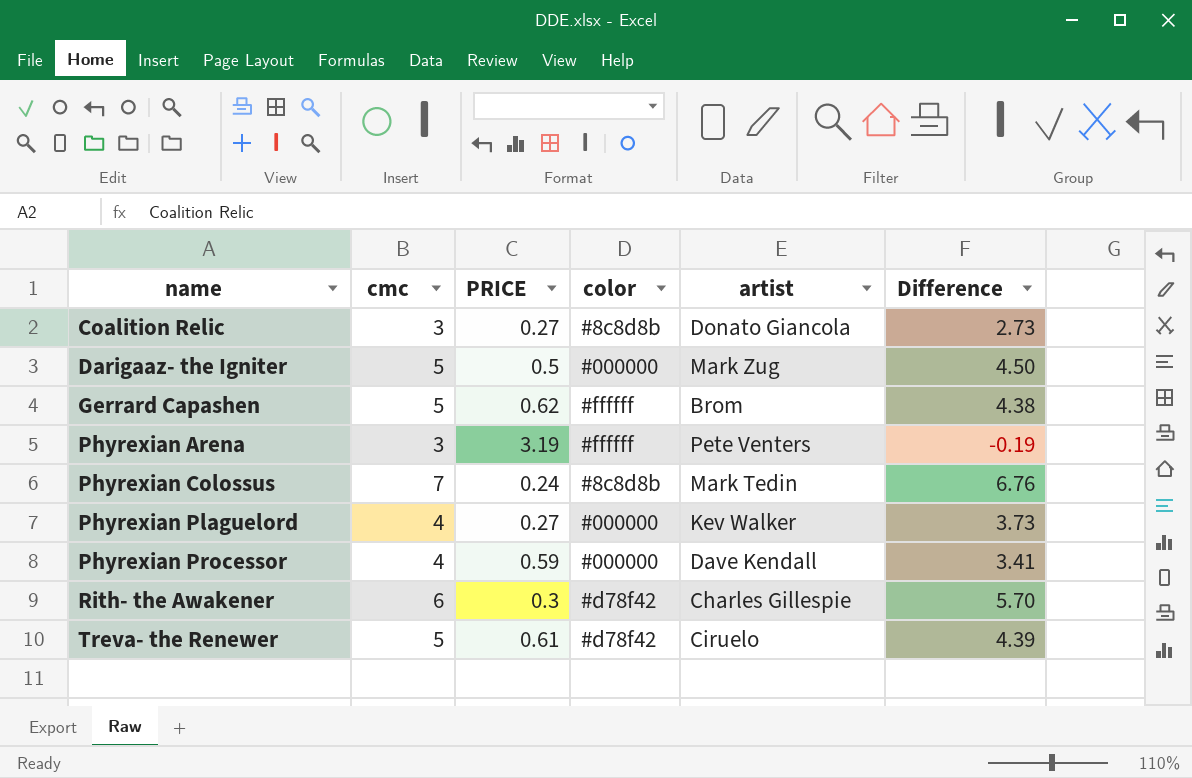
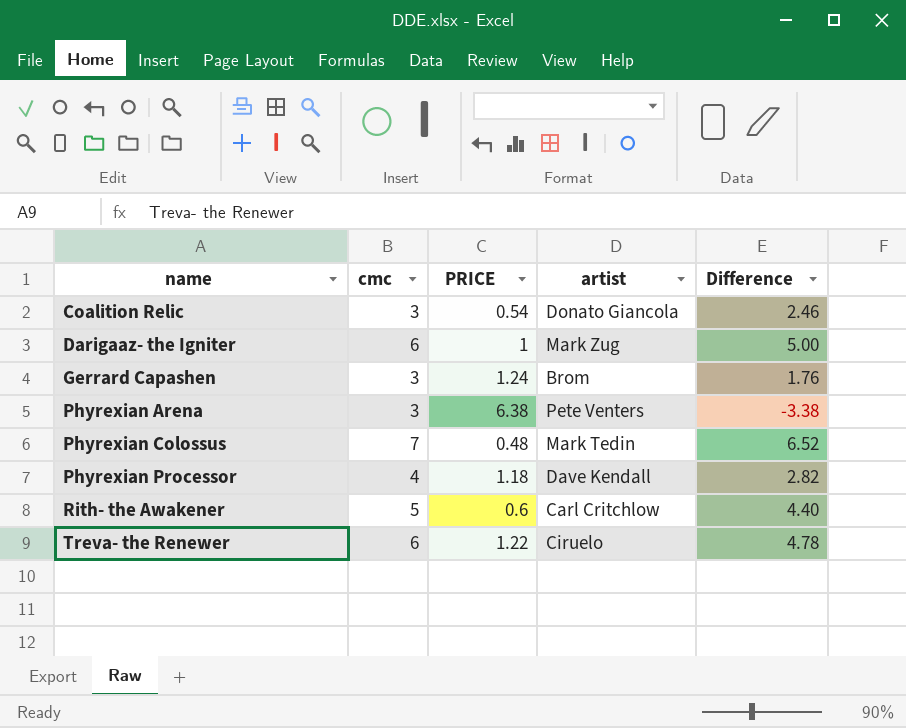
column color | position: 4 -> none
row Phyrexian Plaguelord: 4 | 0.27 | #000000 | Kev Walker | 3.73 -> none
Coalition Relic | PRICE: 0.27 -> 0.54
Coalition Relic | Difference: 2.73 -> 2.46
Darigaaz- the Igniter | cmc: 5 -> 6
Darigaaz- the Igniter | PRICE: 0.5 -> 1
Darigaaz- the Igniter | Difference: 4.50 -> 5.00
Gerrard Capashen | cmc: 5 -> 3
Gerrard Capashen | PRICE: 0.62 -> 1.24
Gerrard Capashen | Difference: 4.38 -> 1.76
Phyrexian Arena | PRICE: 3.19 -> 6.38
Phyrexian Arena | Difference: -0.19 -> -3.38
Phyrexian Colossus | PRICE: 0.24 -> 0.48
Phyrexian Colossus | Difference: 6.76 -> 6.52
Phyrexian Processor | PRICE: 0.59 -> 1.18
Phyrexian Processor | Difference: 3.41 -> 2.82
Rith- the Awakener | cmc: 6 -> 5
Rith- the Awakener | PRICE: 0.3 -> 0.6
Rith- the Awakener | artist: Charles Gillespie -> Carl Critchlow
Rith- the Awakener | Difference: 5.70 -> 4.40
Treva- the Renewer | cmc: 5 -> 6
Treva- the Renewer | PRICE: 0.61 -> 1.22
Treva- the Renewer | Difference: 4.39 -> 4.78

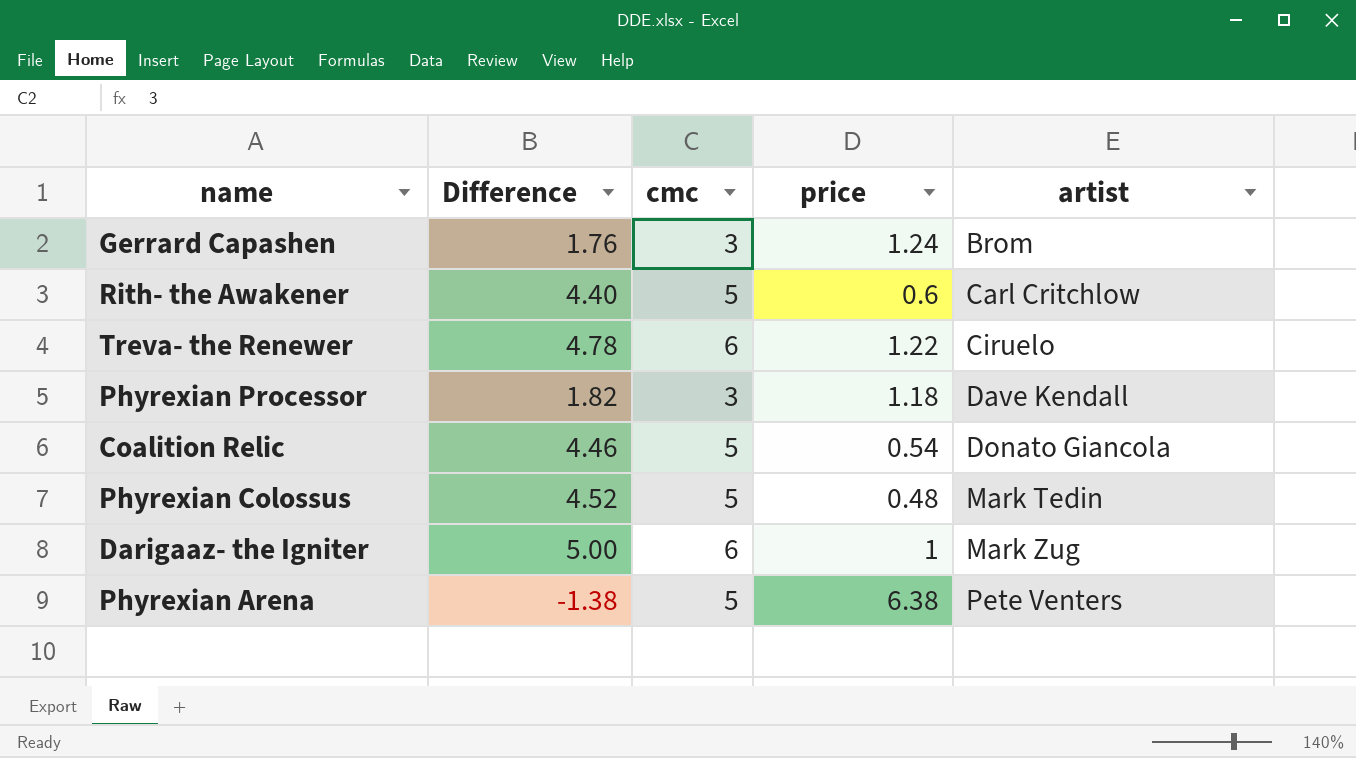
row order: name ascending -> artist ascending
column Difference | position: 5 -> 2
column name: PRICE -> price
Phyrexian Processor | Difference: 2.82 -> 1.82
Phyrexian Processor | cmc: 4 -> 3
Coalition Relic | Difference: 2.46 -> 4.46
Coalition Relic | cmc: 3 -> 5
Phyrexian Colossus | Difference: 6.52 -> 4.52
Phyrexian Colossus | cmc: 7 -> 5
Phyrexian Arena | Difference: -3.38 -> -1.38
Phyrexian Arena | cmc: 3 -> 5

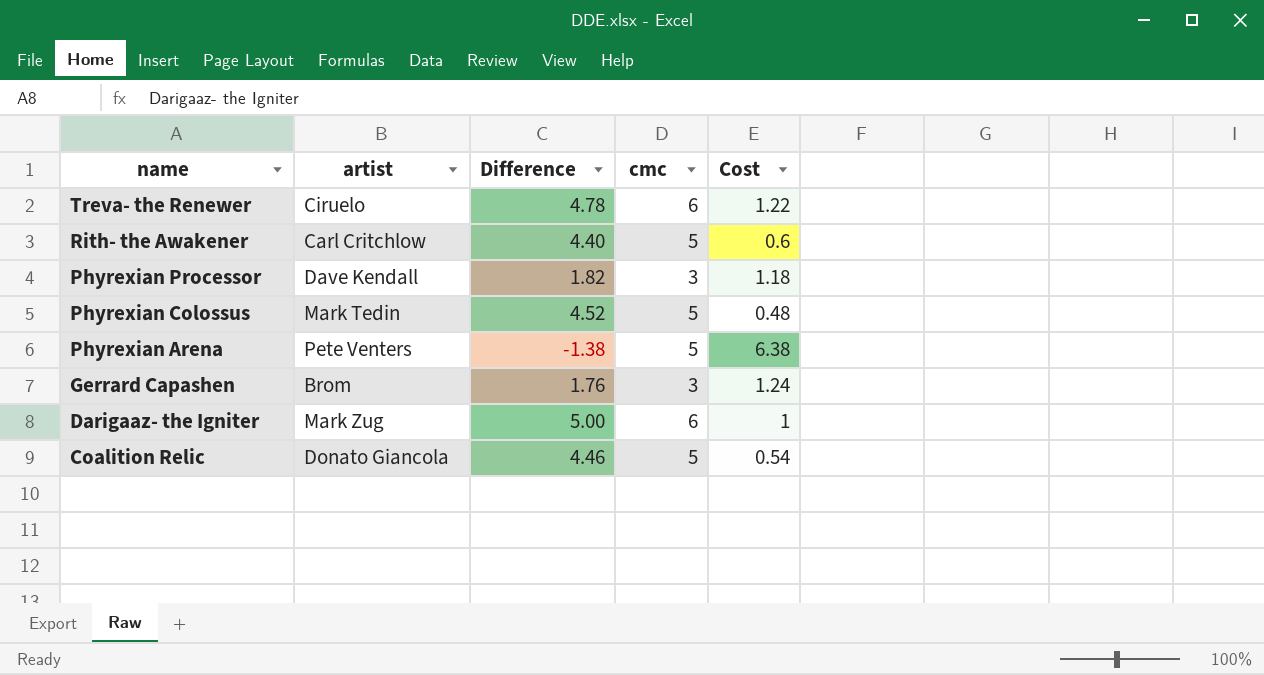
row order: artist ascending -> name descending
column artist | position: 5 -> 2
column name: price -> Cost

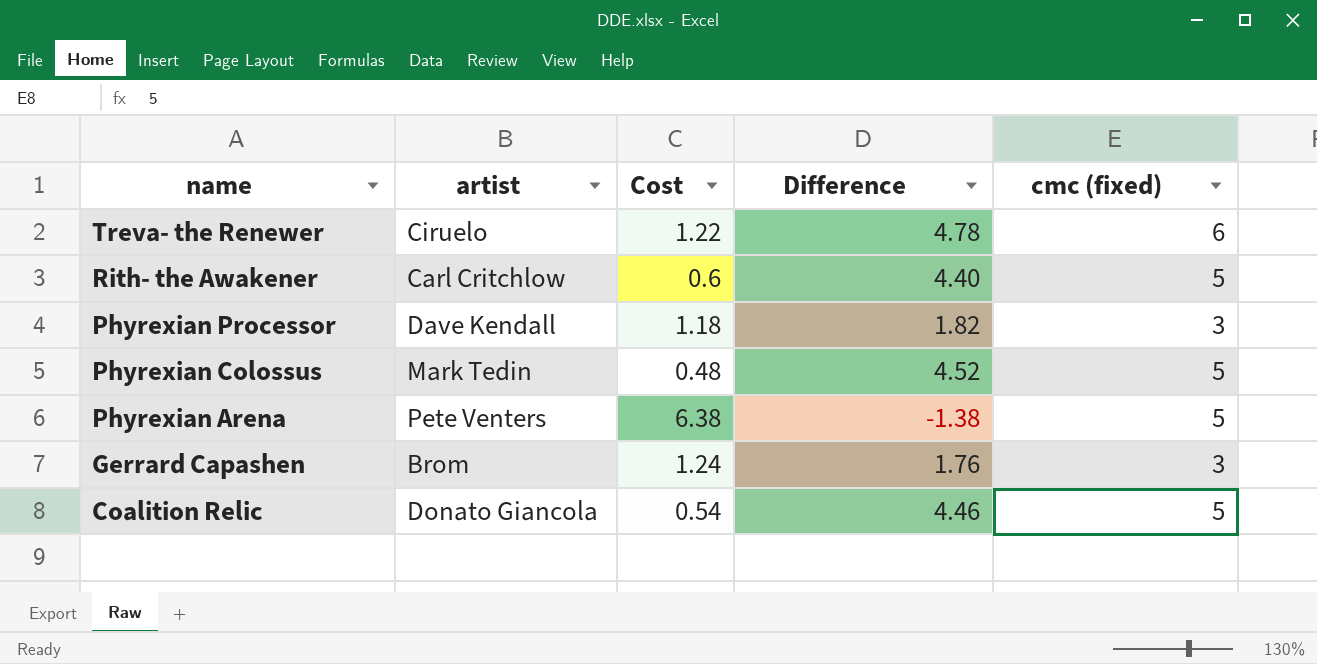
column Cost | position: 5 -> 3
column name: cmc -> cmc (fixed)
row Darigaaz- the Igniter: Mark Zug | 5.00 | 6 | 1 -> none

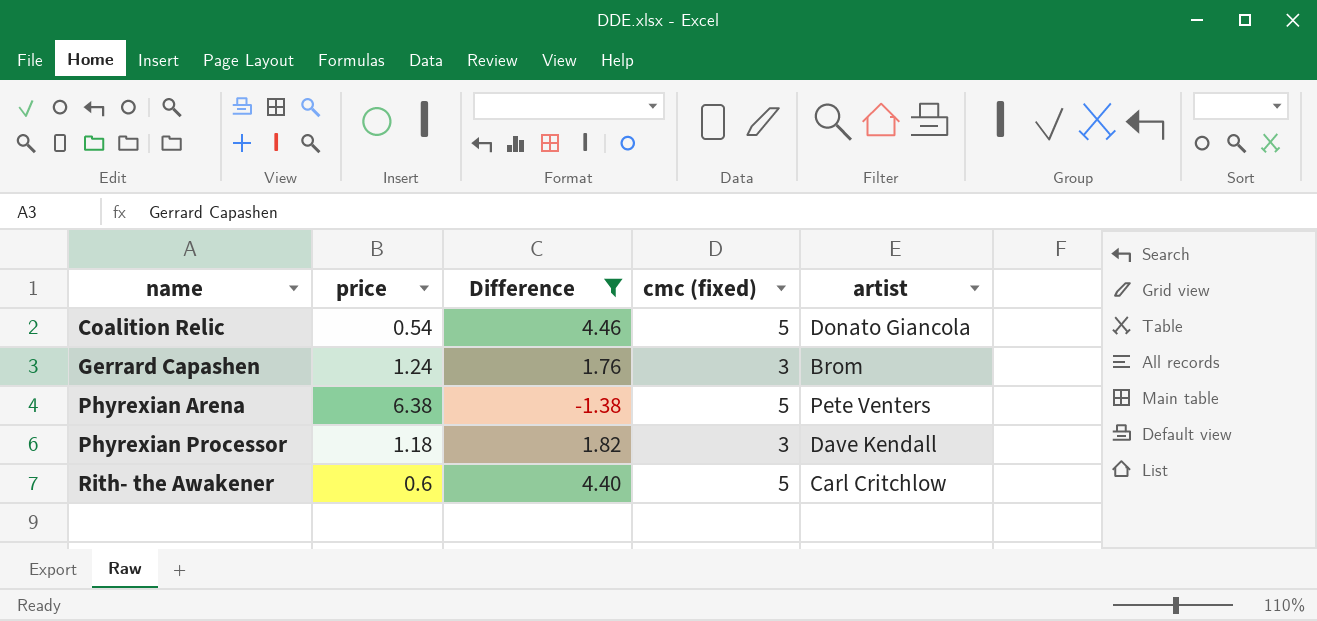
filter: none -> Difference <= 4.46
row order: name descending -> name ascending
column name: Cost -> price
column artist | position: 2 -> 5

